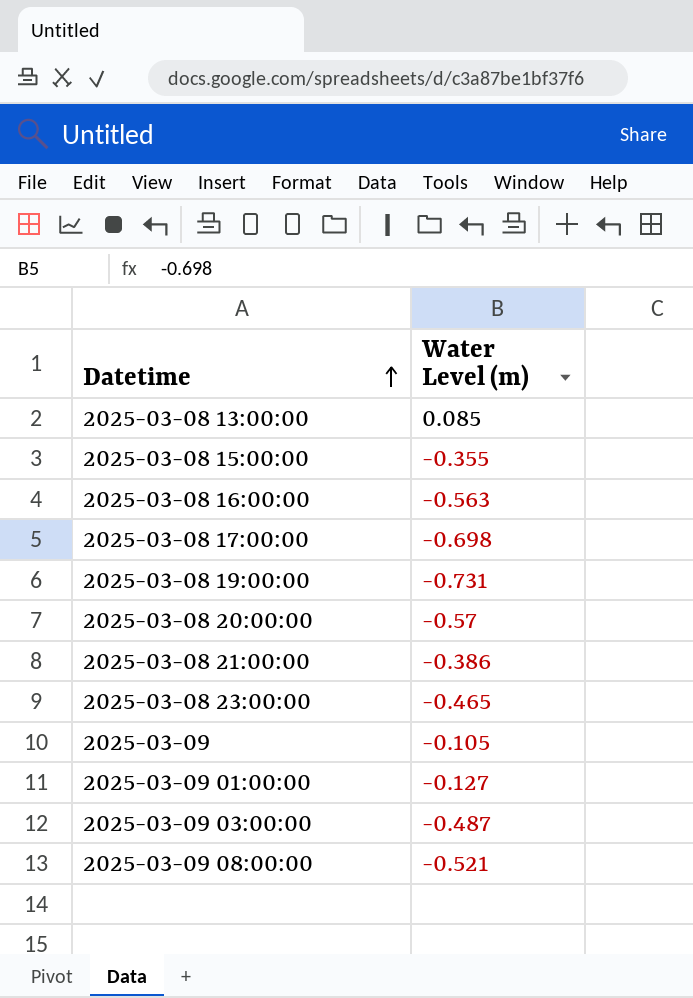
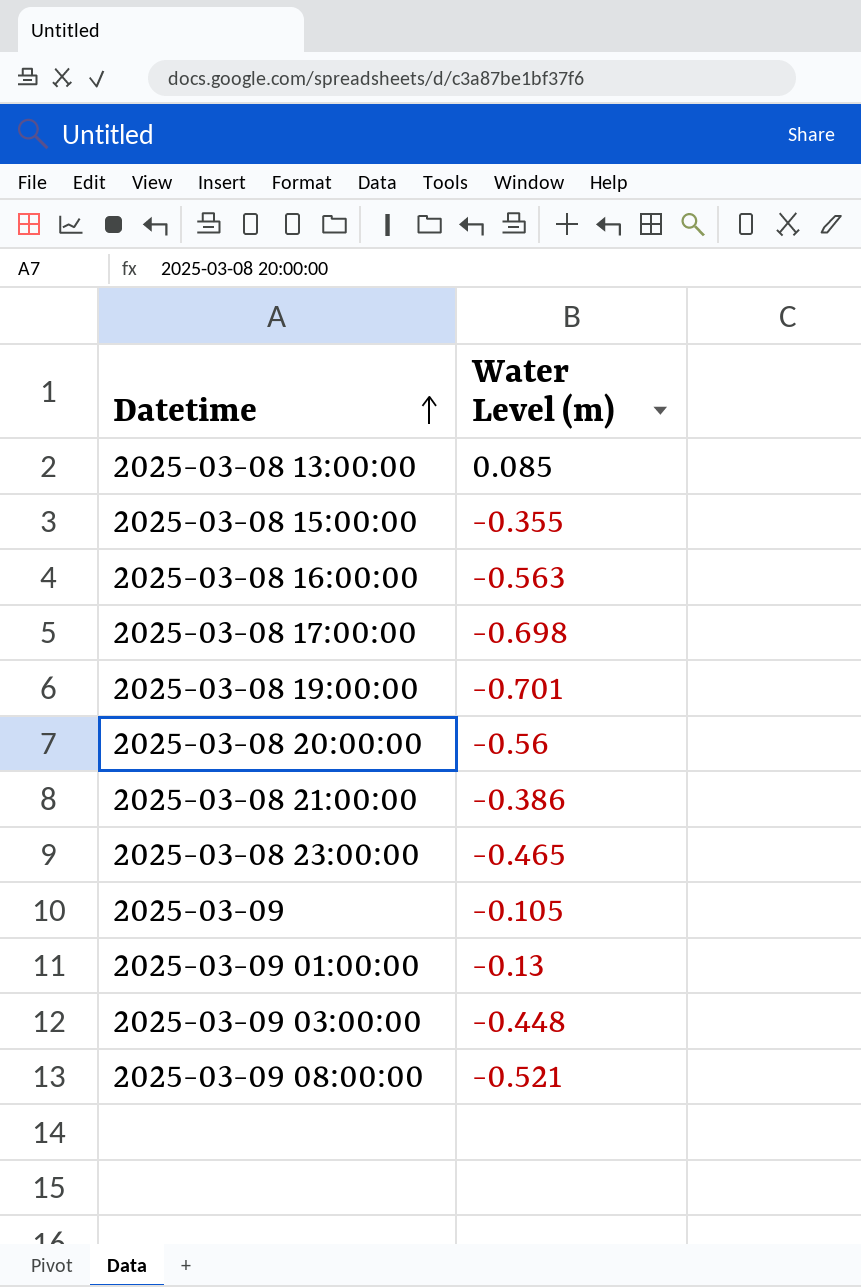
2025-03-08 19:00:00 | Water Level (m): -0.731 -> -0.701
2025-03-08 20:00:00 | Water Level (m): -0.57 -> -0.56
2025-03-09 01:00:00 | Water Level (m): -0.127 -> -0.13
2025-03-09 03:00:00 | Water Level (m): -0.487 -> -0.448

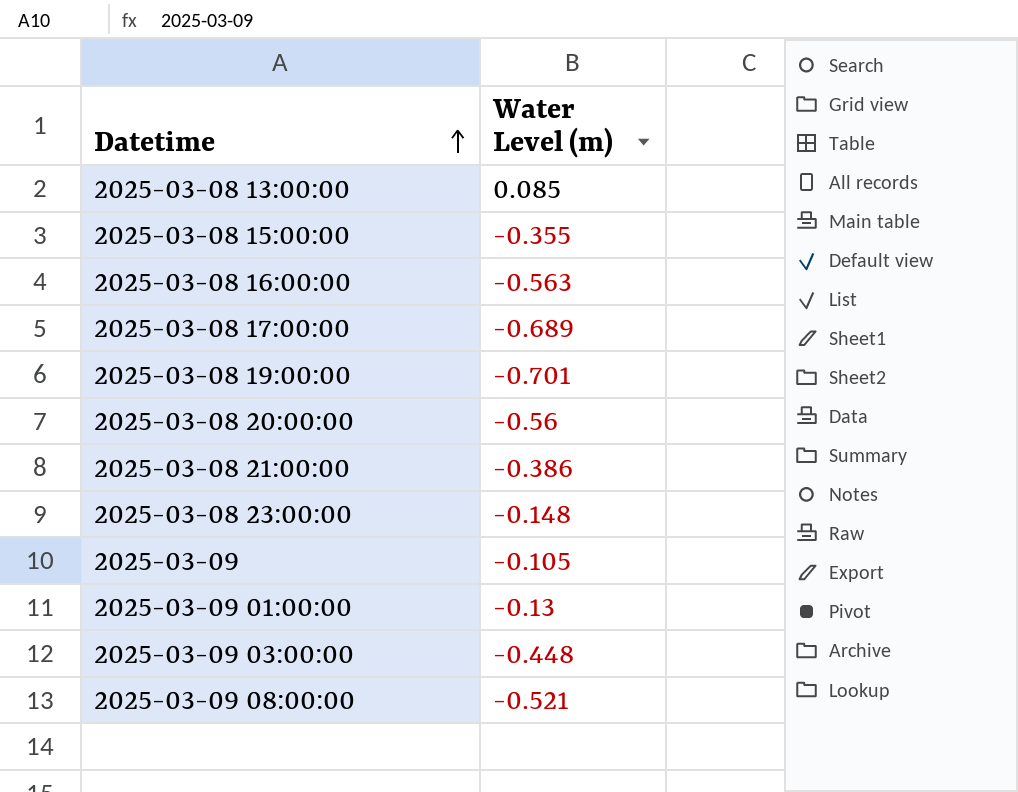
2025-03-08 17:00:00 | Water Level (m): -0.698 -> -0.689
2025-03-08 23:00:00 | Water Level (m): -0.465 -> -0.148

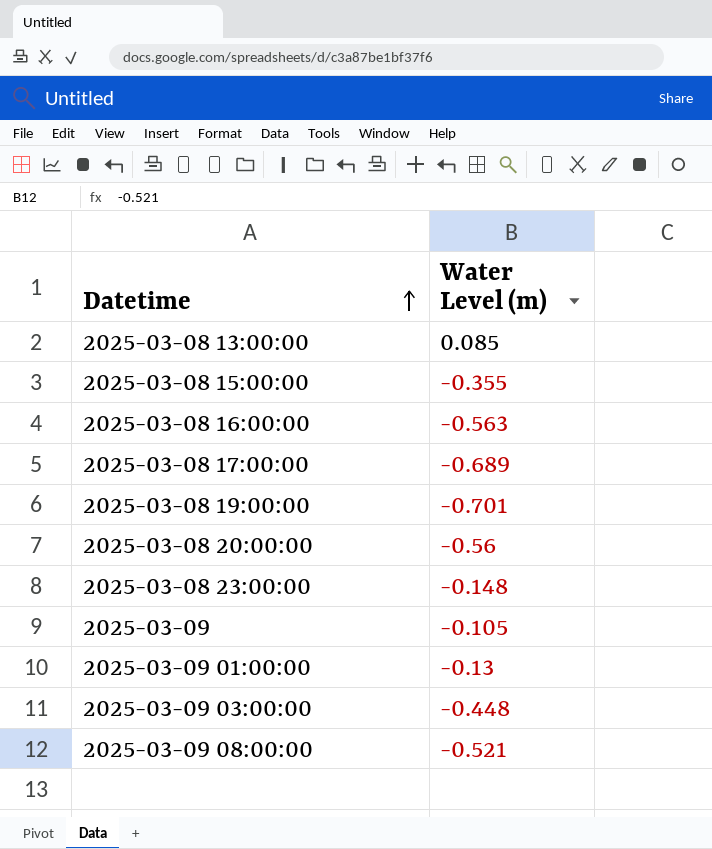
row 2025-03-08 21:00:00: -0.386 -> none

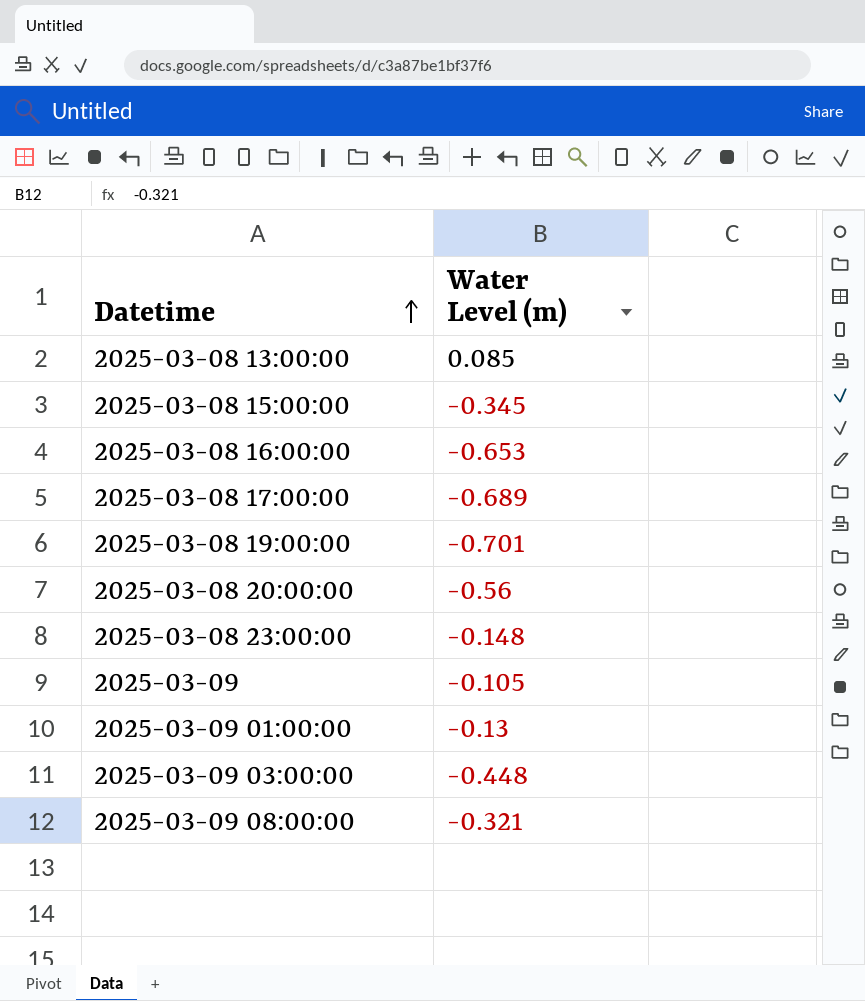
2025-03-08 15:00:00 | Water Level (m): -0.355 -> -0.345
2025-03-08 16:00:00 | Water Level (m): -0.563 -> -0.653
2025-03-09 08:00:00 | Water Level (m): -0.521 -> -0.321

